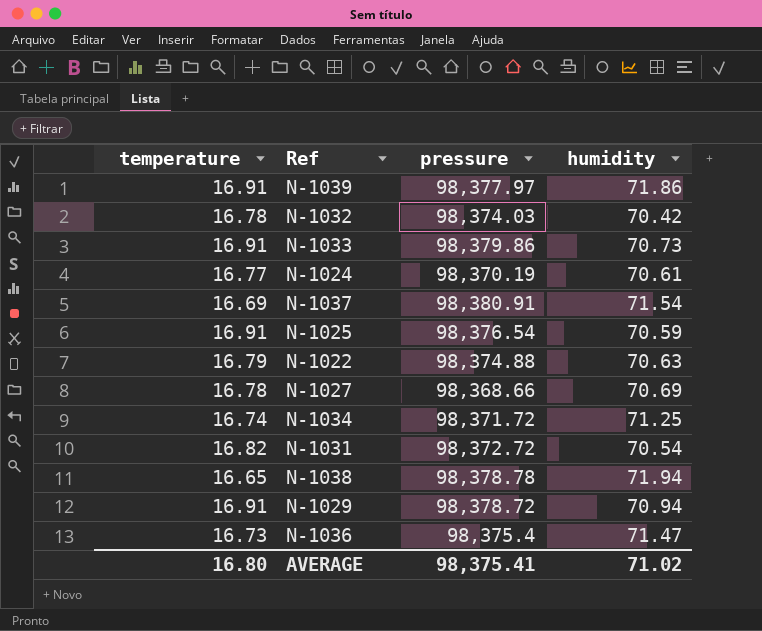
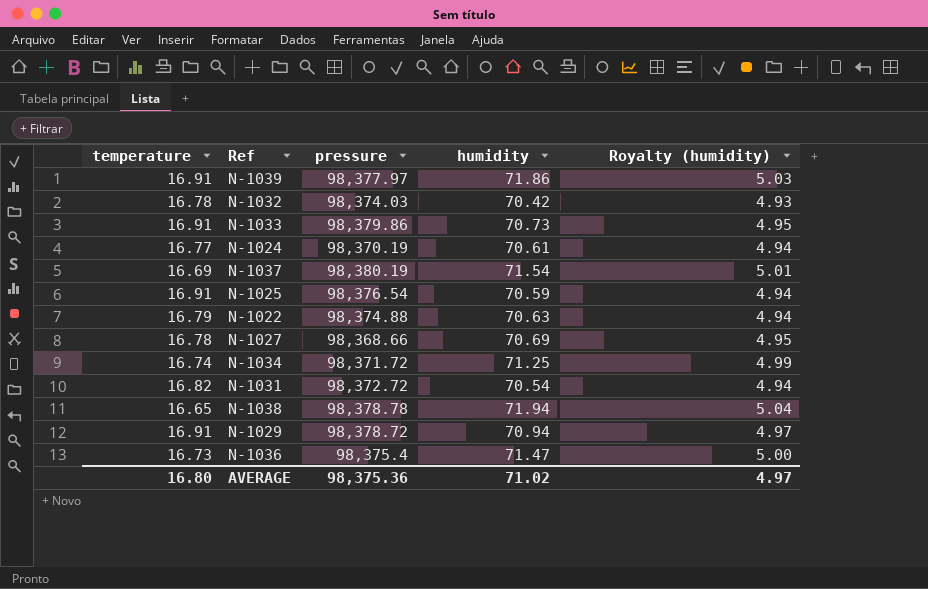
column Royalty (humidity) | formula: none -> [humidity] * 0.07
N-1037 | pressure: 98,380.91 -> 98,380.19
AVERAGE | pressure: 98,375.41 -> 98,375.36

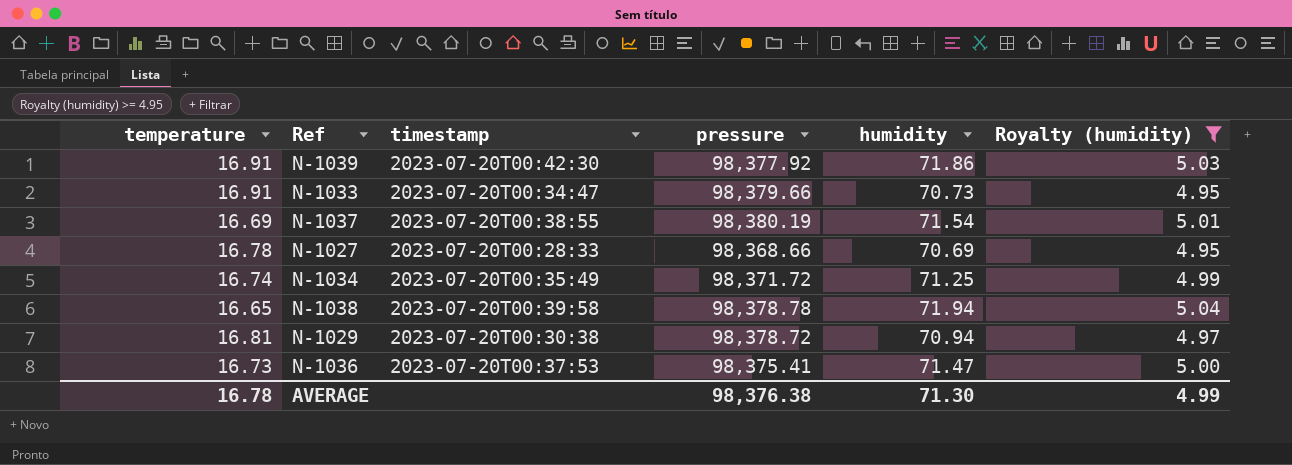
filter: none -> Royalty (humidity) >= 4.95
column timestamp | position: none -> 3
N-1039 | pressure: 98,377.97 -> 98,377.92
N-1033 | pressure: 98,379.86 -> 98,379.66
N-1029 | temperature: 16.91 -> 16.81
N-1036 | pressure: 98,375.4 -> 98,375.41
AVERAGE | temperature: 16.80 -> 16.78
AVERAGE | pressure: 98,375.36 -> 98,376.38
AVERAGE | humidity: 71.02 -> 71.30
AVERAGE | Royalty (humidity): 4.97 -> 4.99

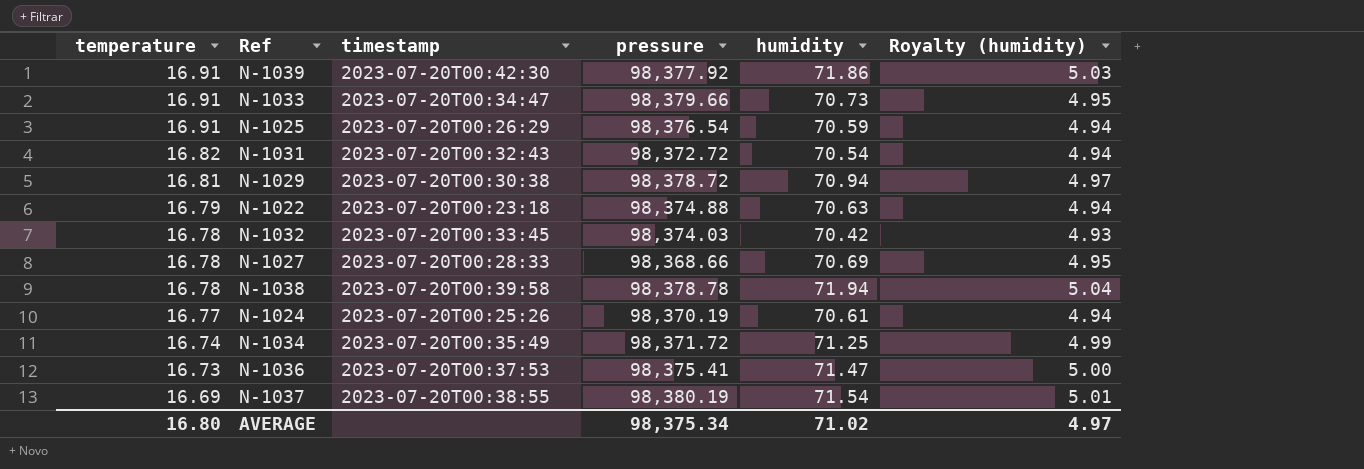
filter: Royalty (humidity) >= 4.95 -> none
row order: none -> temperature descending
N-1038 | temperature: 16.65 -> 16.78
AVERAGE | temperature: 16.78 -> 16.80
AVERAGE | pressure: 98,376.38 -> 98,375.34
AVERAGE | humidity: 71.30 -> 71.02
AVERAGE | Royalty (humidity): 4.99 -> 4.97

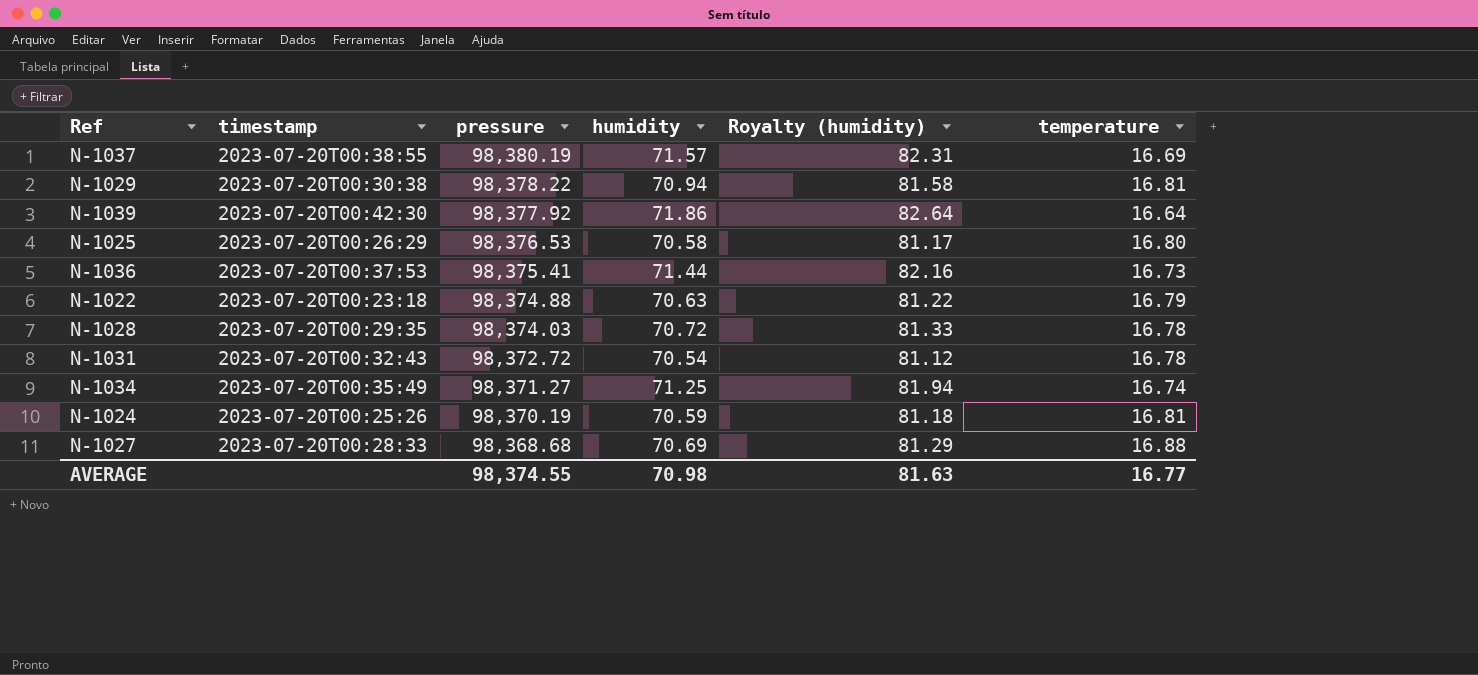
row order: temperature descending -> pressure descending
column Royalty (humidity) | formula: [humidity] * 0.07 -> [humidity] * 1.15
column temperature | position: 1 -> 6
row N-1033: 16.91 | 2023-07-20T00:34:47 | 98,379.66 | 70.73 | 4.95 -> none
row N-1032: 16.78 | 2023-07-20T00:33:45 | 98,374.03 | 70.42 | 4.93 -> none
row N-1038: 16.78 | 2023-07-20T00:39:58 | 98,378.78 | 71.94 | 5.04 -> none
N-1037 | humidity: 71.54 -> 71.57
N-1029 | pressure: 98,378.72 -> 98,378.22
N-1039 | temperature: 16.91 -> 16.64
N-1025 | pressure: 98,376.54 -> 98,376.53
N-1025 | humidity: 70.59 -> 70.58
N-1025 | temperature: 16.91 -> 16.80
N-1036 | humidity: 71.47 -> 71.44
row N-1028: none -> 2023-07-20T00:29:35 | 98,374.03 | 70.72 | 81.33 | 16.78
N-1031 | temperature: 16.82 -> 16.78
N-1034 | pressure: 98,371.72 -> 98,371.27
N-1024 | humidity: 70.61 -> 70.59
N-1024 | temperature: 16.77 -> 16.81
N-1027 | pressure: 98,368.66 -> 98,368.68
N-1027 | temperature: 16.78 -> 16.88
AVERAGE | pressure: 98,375.34 -> 98,374.55
AVERAGE | humidity: 71.02 -> 70.98
AVERAGE | Royalty (humidity): 4.97 -> 81.63
AVERAGE | temperature: 16.80 -> 16.77

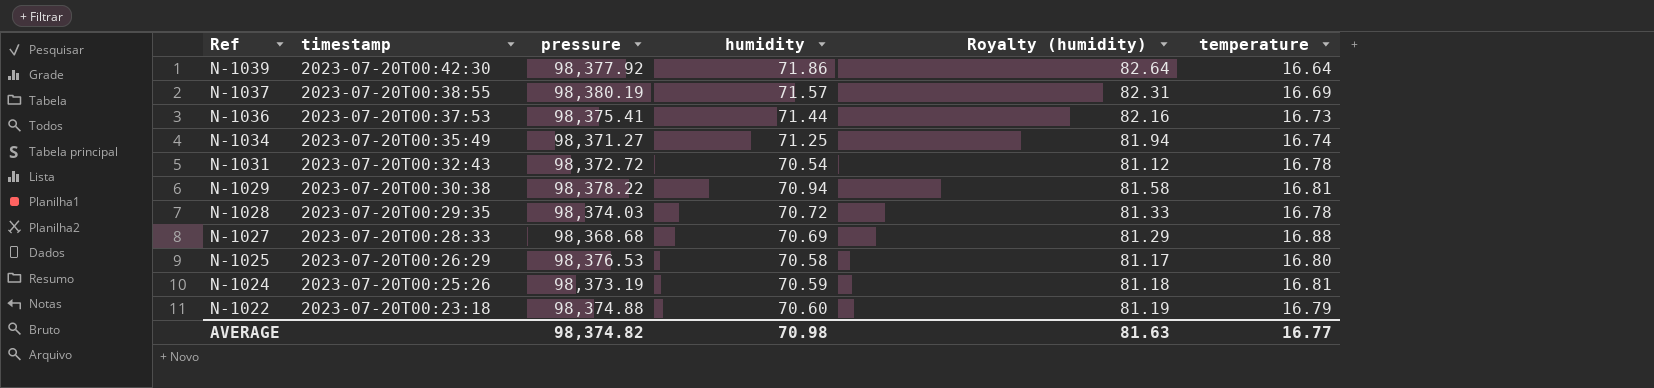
row order: pressure descending -> Ref descending
N-1024 | pressure: 98,370.19 -> 98,373.19
N-1022 | humidity: 70.63 -> 70.60
N-1022 | Royalty (humidity): 81.22 -> 81.19
AVERAGE | pressure: 98,374.55 -> 98,374.82

